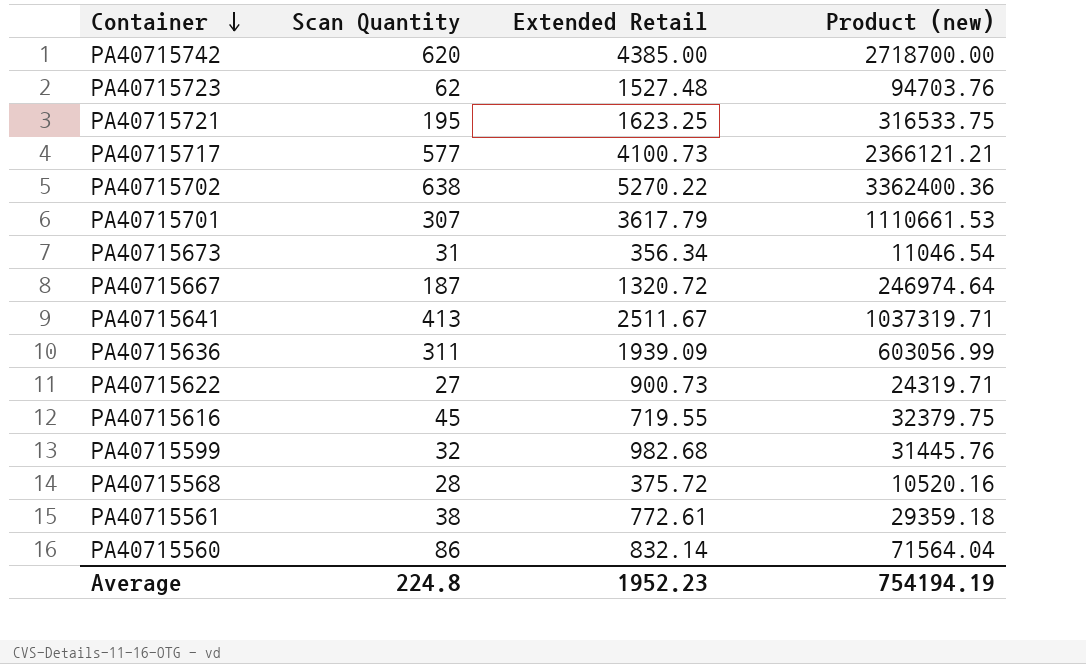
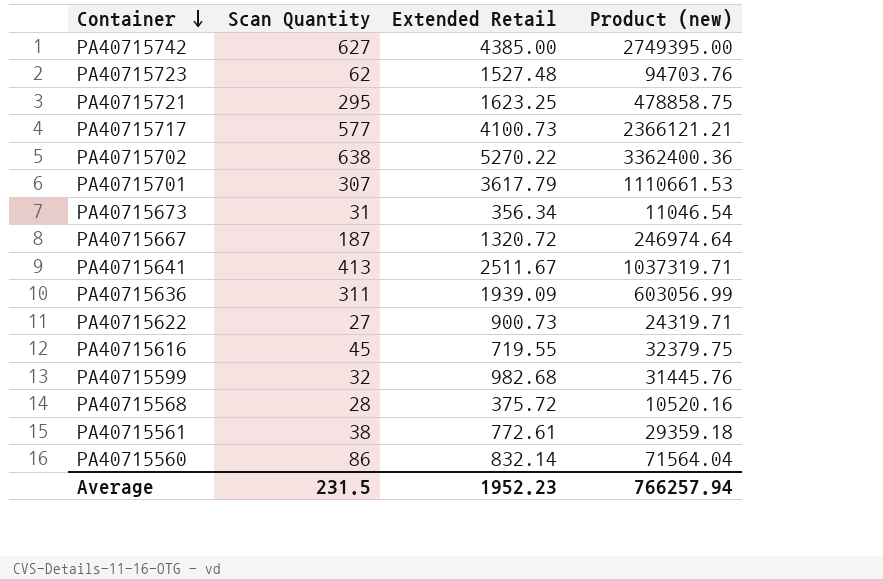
PA40715742 | Scan Quantity: 620 -> 627
PA40715742 | Product (new): 2718700.00 -> 2749395.00
PA40715721 | Scan Quantity: 195 -> 295
PA40715721 | Product (new): 316533.75 -> 478858.75
Average | Scan Quantity: 224.8 -> 231.5
Average | Product (new): 754194.19 -> 766257.94

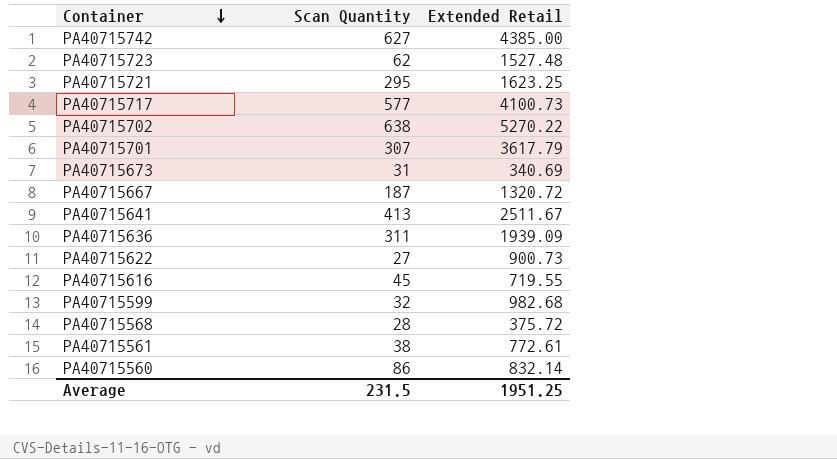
column Product (new) | formula: [Scan Quantity] * [Extended Retail] -> none
PA40715673 | Extended Retail: 356.34 -> 340.69
Average | Extended Retail: 1952.23 -> 1951.25

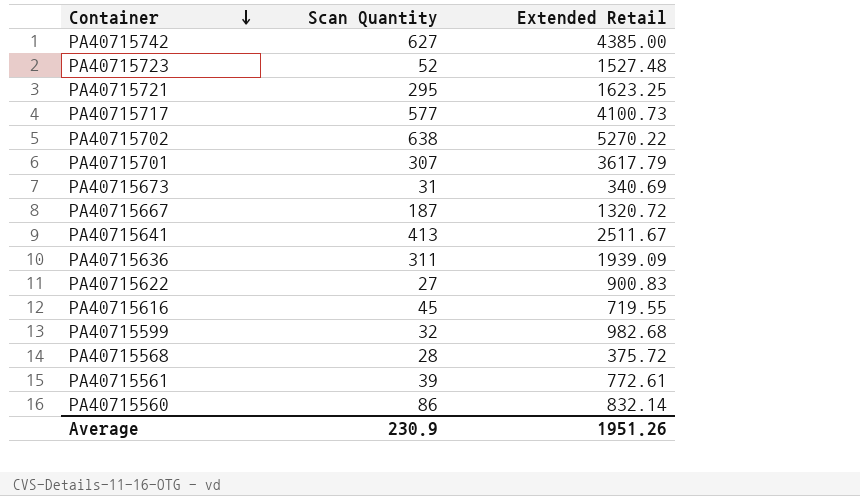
PA40715723 | Scan Quantity: 62 -> 52
PA40715622 | Extended Retail: 900.73 -> 900.83
PA40715561 | Scan Quantity: 38 -> 39
Average | Scan Quantity: 231.5 -> 230.9
Average | Extended Retail: 1951.25 -> 1951.26

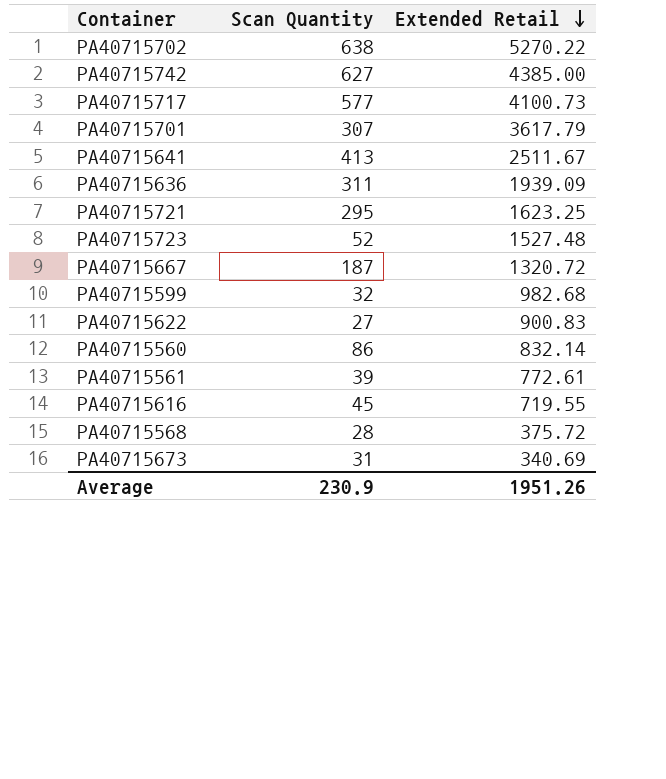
row order: Container descending -> Extended Retail descending

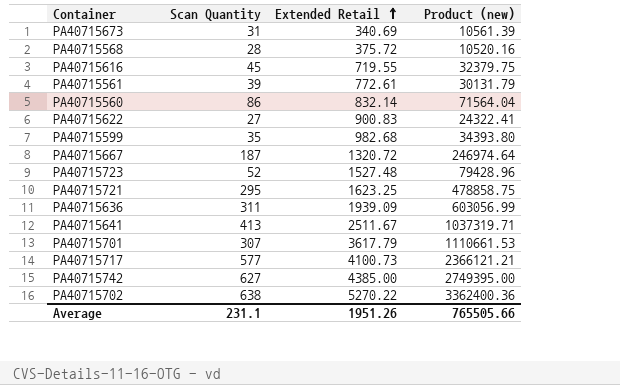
row order: Extended Retail descending -> Extended Retail ascending
column Product (new) | formula: none -> [Scan Quantity] * [Extended Retail]
PA40715599 | Scan Quantity: 32 -> 35
Average | Scan Quantity: 230.9 -> 231.1

